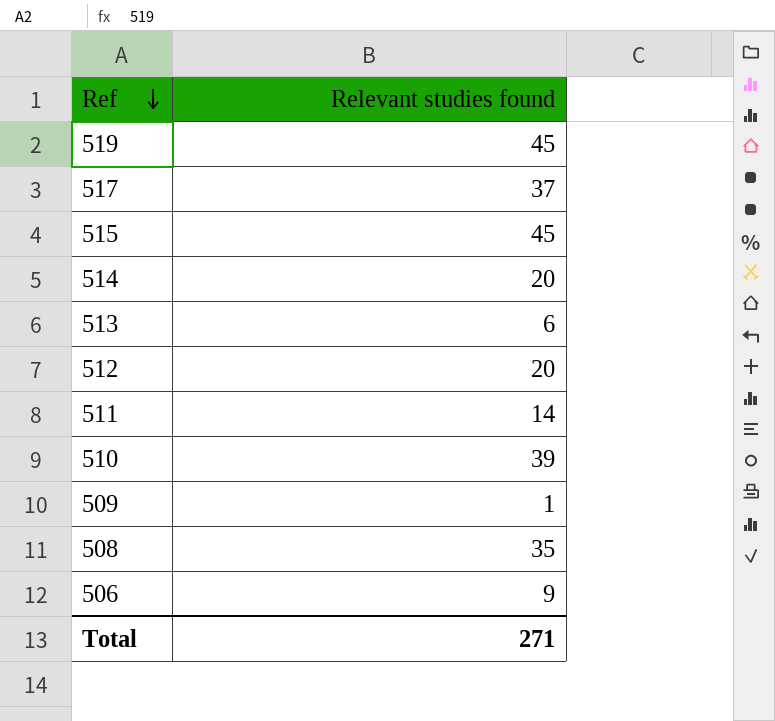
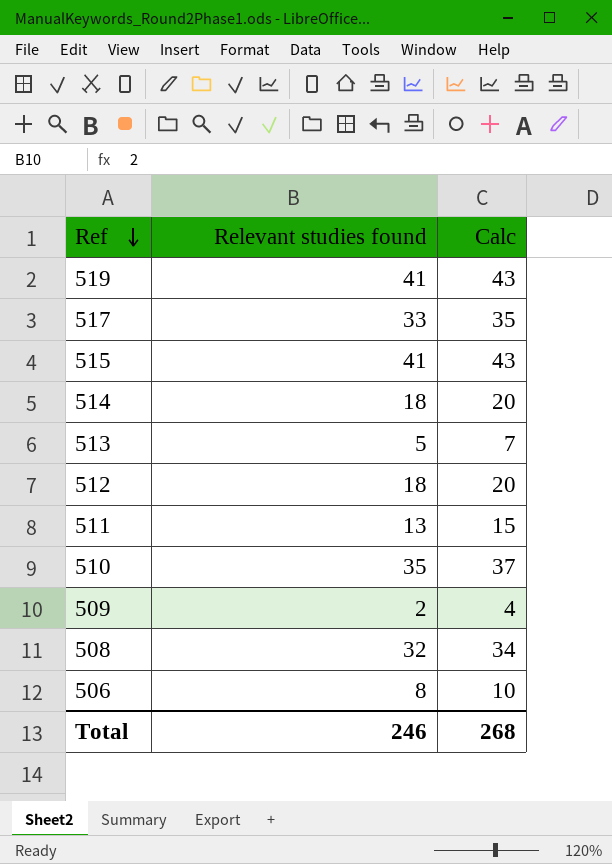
column Calc | formula: none -> [Relevant studies found] + 2
519 | Relevant studies found: 45 -> 41
517 | Relevant studies found: 37 -> 33
515 | Relevant studies found: 45 -> 41
514 | Relevant studies found: 20 -> 18
513 | Relevant studies found: 6 -> 5
512 | Relevant studies found: 20 -> 18
511 | Relevant studies found: 14 -> 13
510 | Relevant studies found: 39 -> 35
509 | Relevant studies found: 1 -> 2
508 | Relevant studies found: 35 -> 32
506 | Relevant studies found: 9 -> 8
Total | Relevant studies found: 271 -> 246

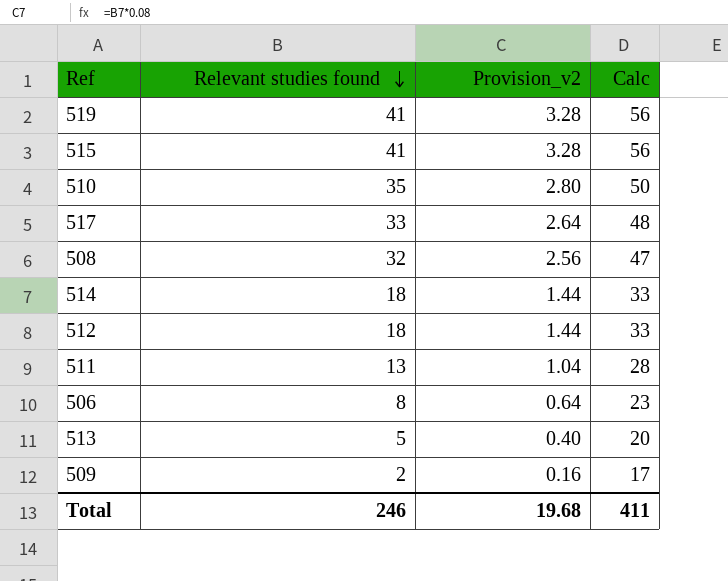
row order: Ref descending -> Relevant studies found descending
column Provision_v2 | formula: none -> [Relevant studies found] * 0.08
column Calc | formula: [Relevant studies found] + 2 -> [Relevant studies found] + 15
Total | Calc: 268 -> 411

